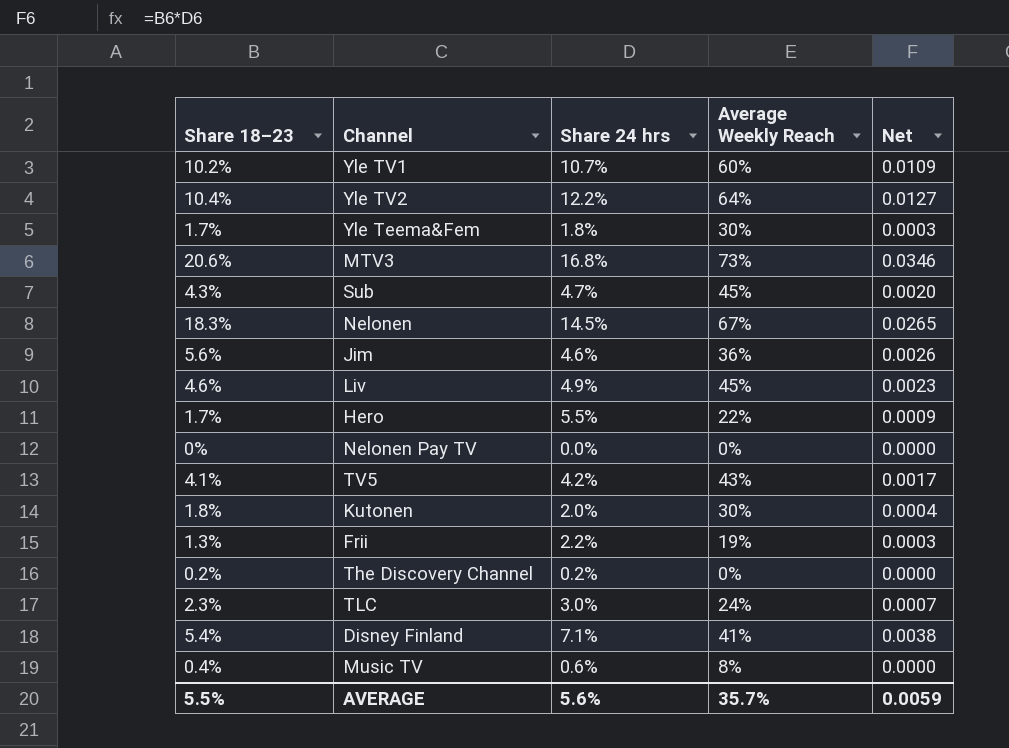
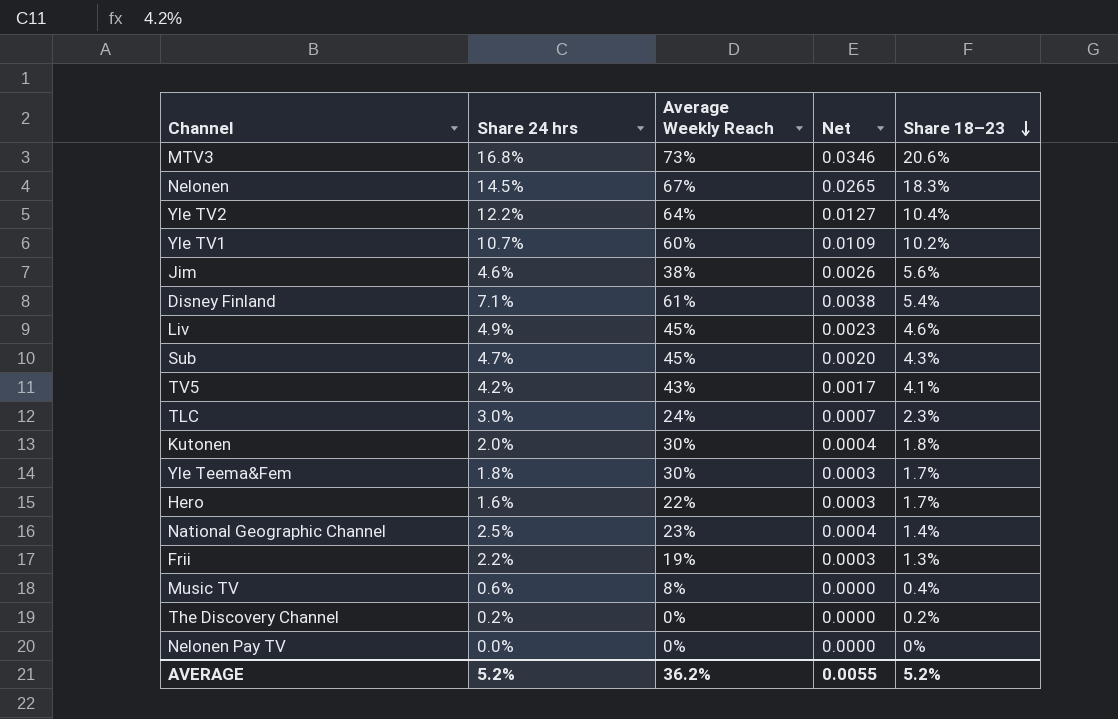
row order: none -> Share 18–23 descending
column Share 18–23 | position: 1 -> 5
Jim | Average Weekly Reach: 36% -> 38%
Disney Finland | Average Weekly Reach: 41% -> 61%
Hero | Share 24 hrs: 5.5% -> 1.6%
Hero | Net: 0.0009 -> 0.0003
row National Geographic Channel: none -> 2.5% | 23% | 0.0004 | 1.4%
AVERAGE | Share 24 hrs: 5.6% -> 5.2%
AVERAGE | Average Weekly Reach: 35.7% -> 36.2%
AVERAGE | Net: 0.0059 -> 0.0055
AVERAGE | Share 18–23: 5.5% -> 5.2%

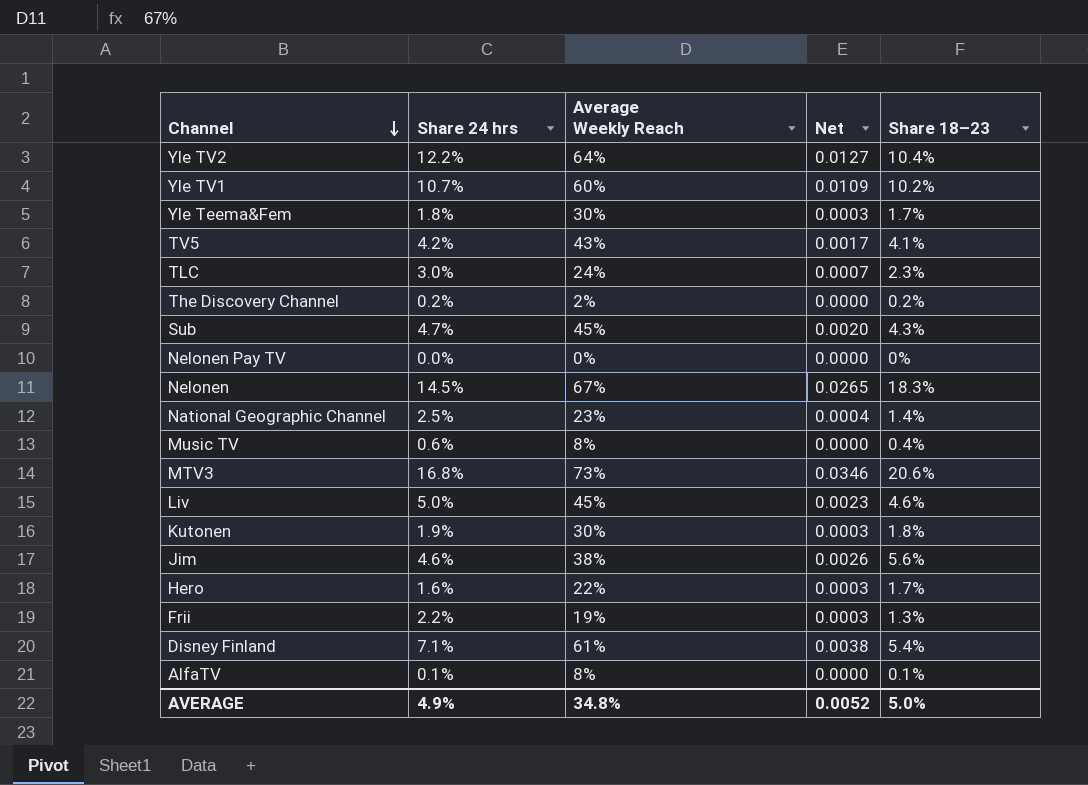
row order: Share 18–23 descending -> Channel descending
The Discovery Channel | Average Weekly Reach: 0% -> 2%
Liv | Share 24 hrs: 4.9% -> 5.0%
Kutonen | Share 24 hrs: 2.0% -> 1.9%
Kutonen | Net: 0.0004 -> 0.0003
row AlfaTV: none -> 0.1% | 8% | 0.0000 | 0.1%
AVERAGE | Share 24 hrs: 5.2% -> 4.9%
AVERAGE | Average Weekly Reach: 36.2% -> 34.8%
AVERAGE | Net: 0.0055 -> 0.0052
AVERAGE | Share 18–23: 5.2% -> 5.0%

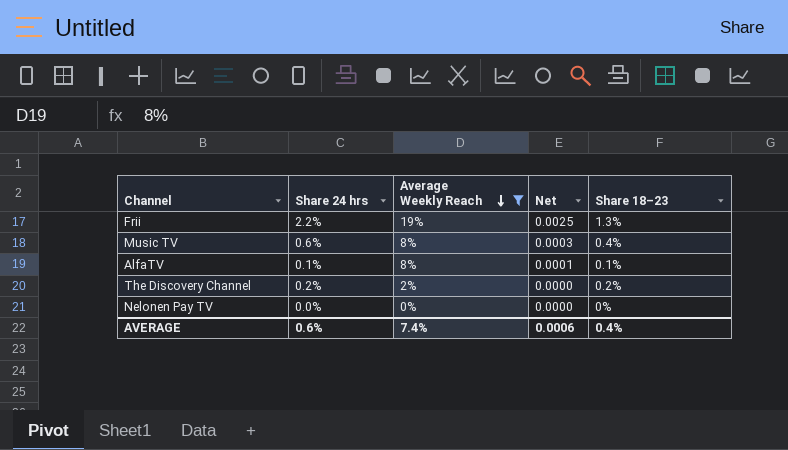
filter: none -> Average Weekly Reach <= 19%
row order: Channel descending -> Average Weekly Reach descending
column Net | formula: [Share 24 hrs] * [Share 18–23] -> [Average Weekly Reach] * [Share 18–23]
AVERAGE | Share 24 hrs: 4.9% -> 0.6%
AVERAGE | Average Weekly Reach: 34.8% -> 7.4%
AVERAGE | Net: 0.0052 -> 0.0006
AVERAGE | Share 18–23: 5.0% -> 0.4%

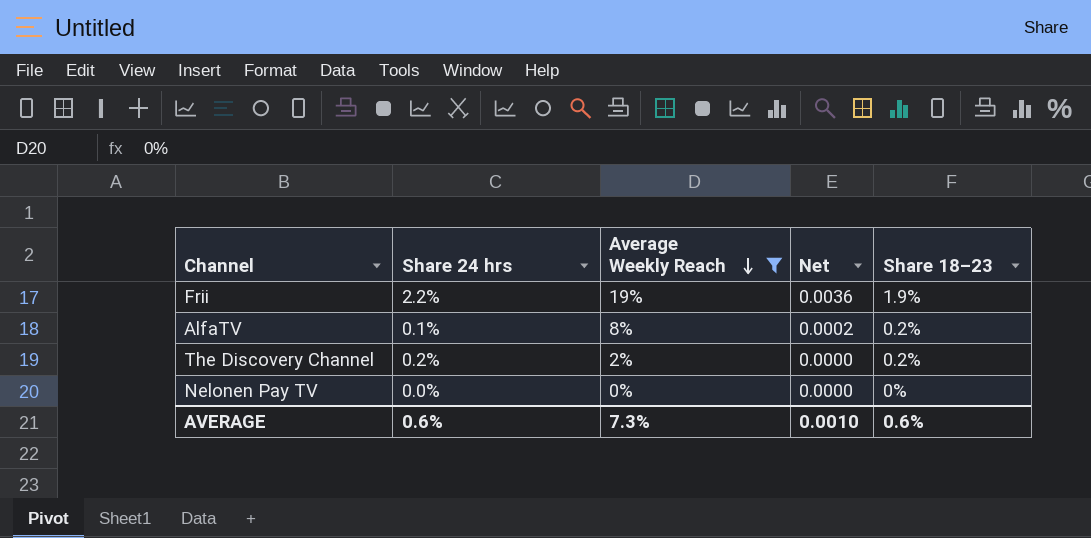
row Music TV: 0.6% | 8% | 0.0003 | 0.4% -> none
Frii | Net: 0.0025 -> 0.0036
Frii | Share 18–23: 1.3% -> 1.9%
AlfaTV | Net: 0.0001 -> 0.0002
AlfaTV | Share 18–23: 0.1% -> 0.2%
AVERAGE | Average Weekly Reach: 7.4% -> 7.3%
AVERAGE | Net: 0.0006 -> 0.0010
AVERAGE | Share 18–23: 0.4% -> 0.6%

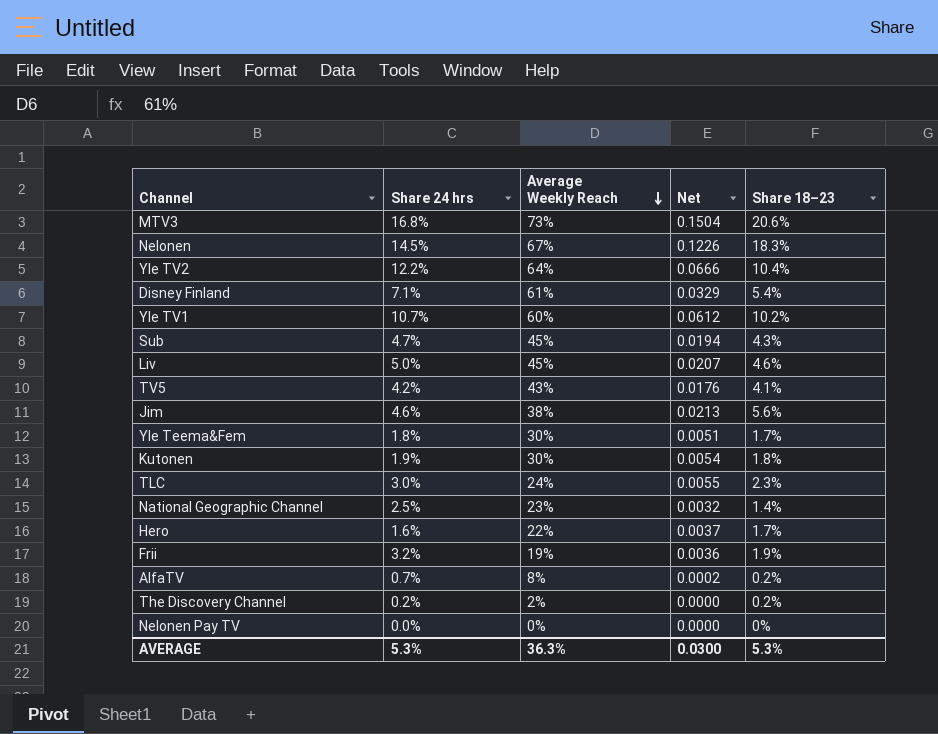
filter: Average Weekly Reach <= 19% -> none
Frii | Share 24 hrs: 2.2% -> 3.2%
AlfaTV | Share 24 hrs: 0.1% -> 0.7%
AVERAGE | Share 24 hrs: 0.6% -> 5.3%
AVERAGE | Average Weekly Reach: 7.3% -> 36.3%
AVERAGE | Net: 0.0010 -> 0.0300
AVERAGE | Share 18–23: 0.6% -> 5.3%

